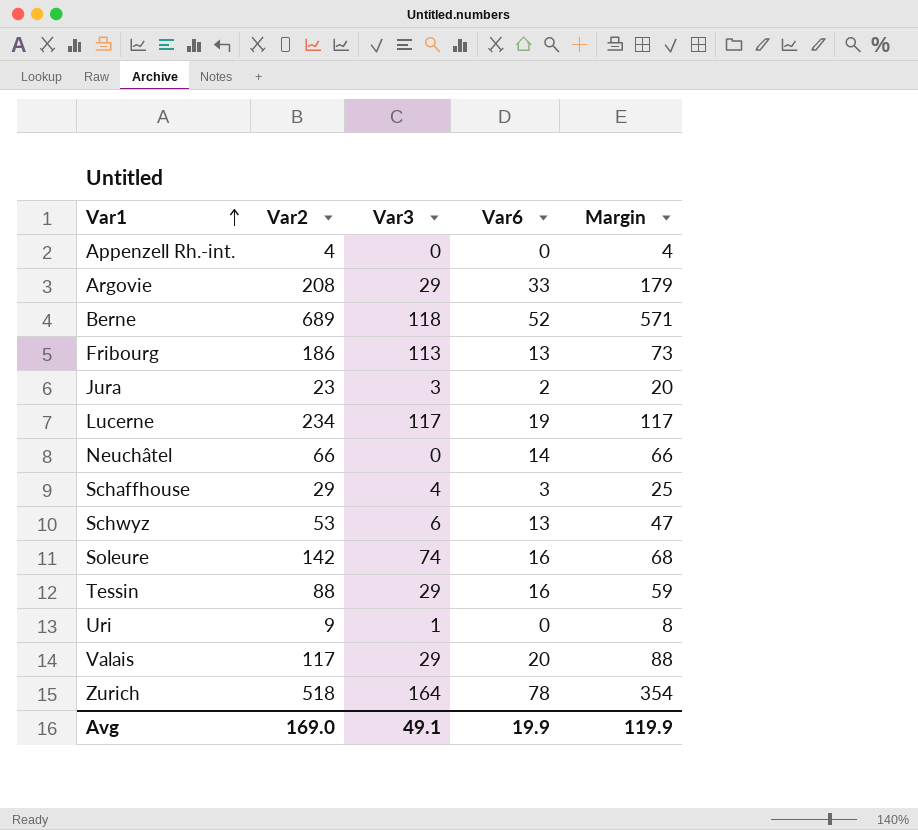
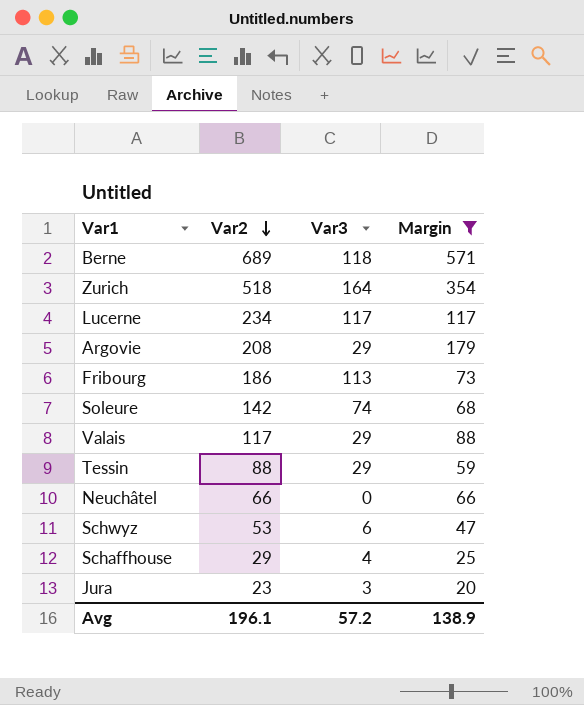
filter: none -> Margin >= 20
row order: Var1 ascending -> Var2 descending
column Var6 | position: 4 -> none
Avg | Var2: 169.0 -> 196.1
Avg | Var3: 49.1 -> 57.2
Avg | Margin: 119.9 -> 138.9

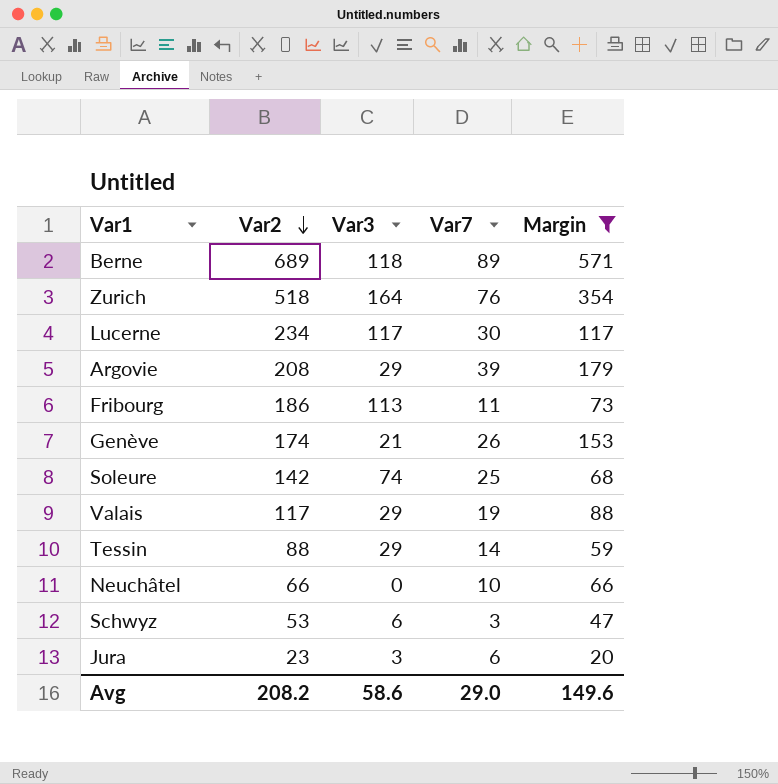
column Var7 | position: none -> 4
row Schaffhouse: 29 | 4 | 25 -> none
row Genève: none -> 174 | 21 | 26 | 153
Avg | Var2: 196.1 -> 208.2
Avg | Var3: 57.2 -> 58.6
Avg | Margin: 138.9 -> 149.6

